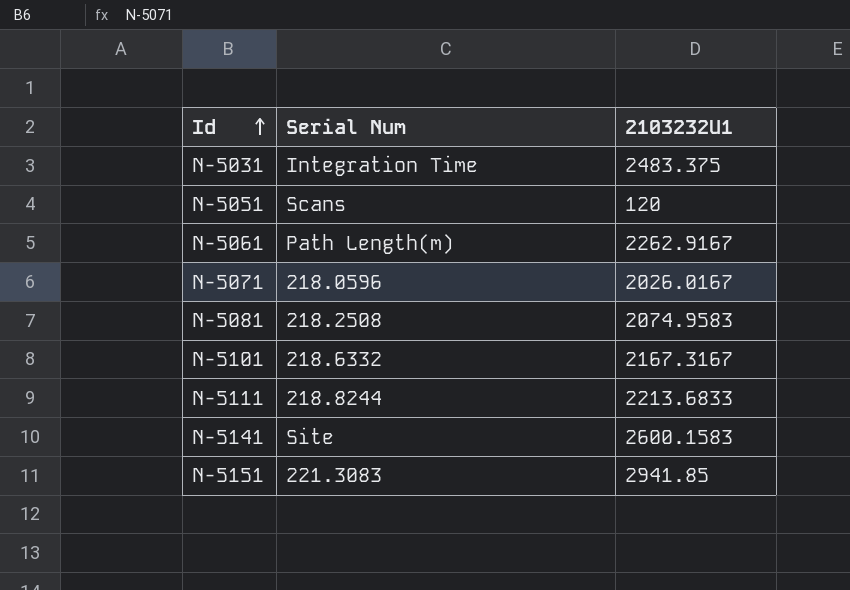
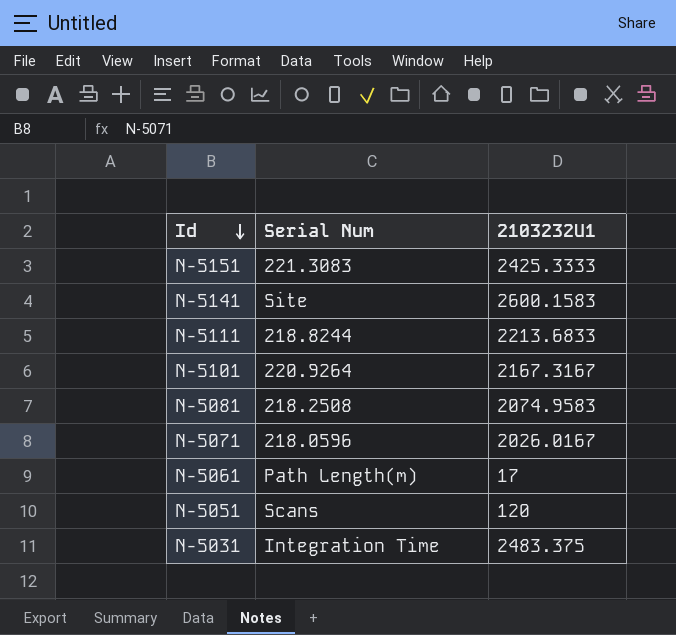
row order: Id ascending -> Id descending
N-5151 | 2103232U1: 2941.85 -> 2425.3333
N-5101 | Serial Num: 218.6332 -> 220.9264
N-5061 | 2103232U1: 2262.9167 -> 17

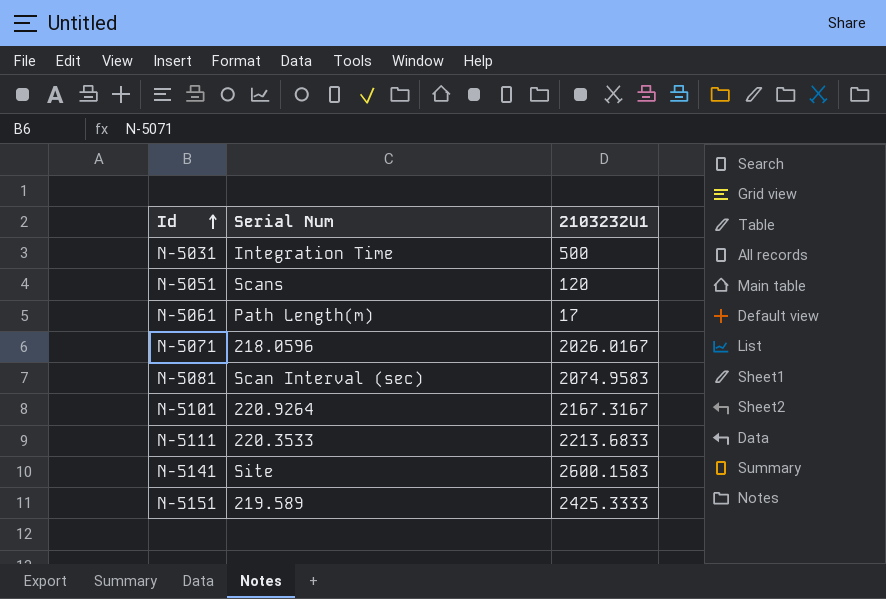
row order: Id descending -> Id ascending
N-5031 | 2103232U1: 2483.375 -> 500
N-5081 | Serial Num: 218.2508 -> Scan Interval (sec)
N-5111 | Serial Num: 218.8244 -> 220.3533
N-5151 | Serial Num: 221.3083 -> 219.589

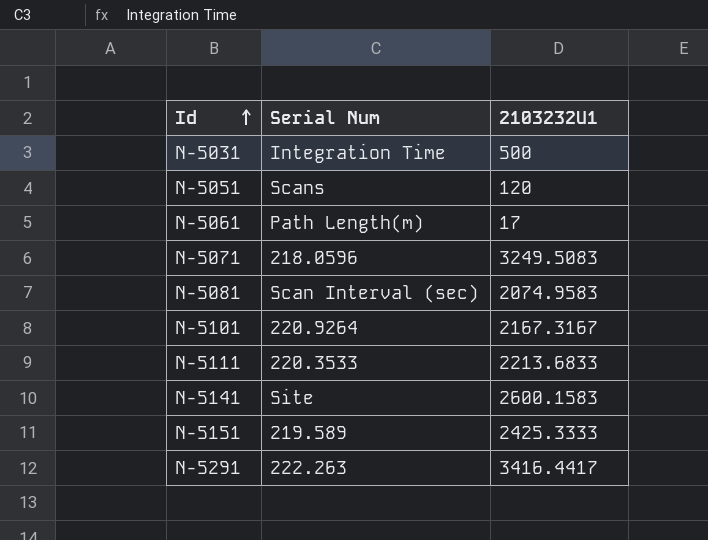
N-5071 | 2103232U1: 2026.0167 -> 3249.5083
row N-5291: none -> 222.263 | 3416.4417

